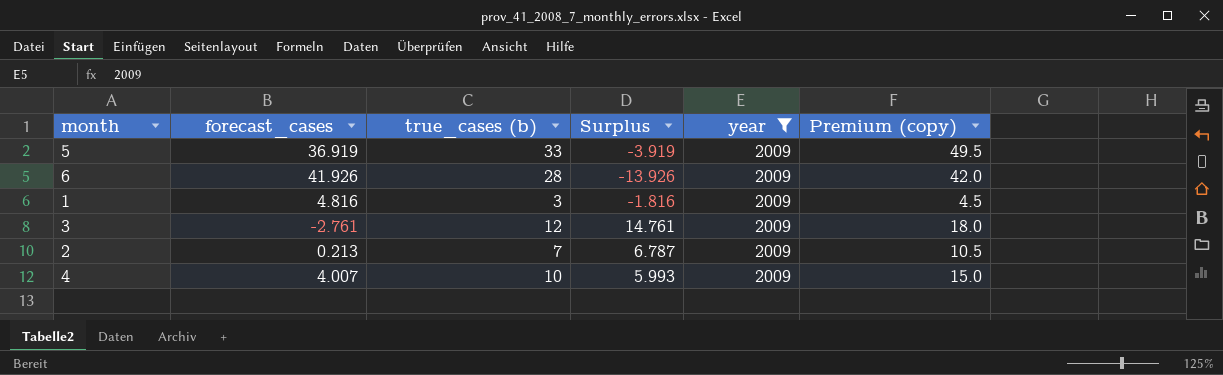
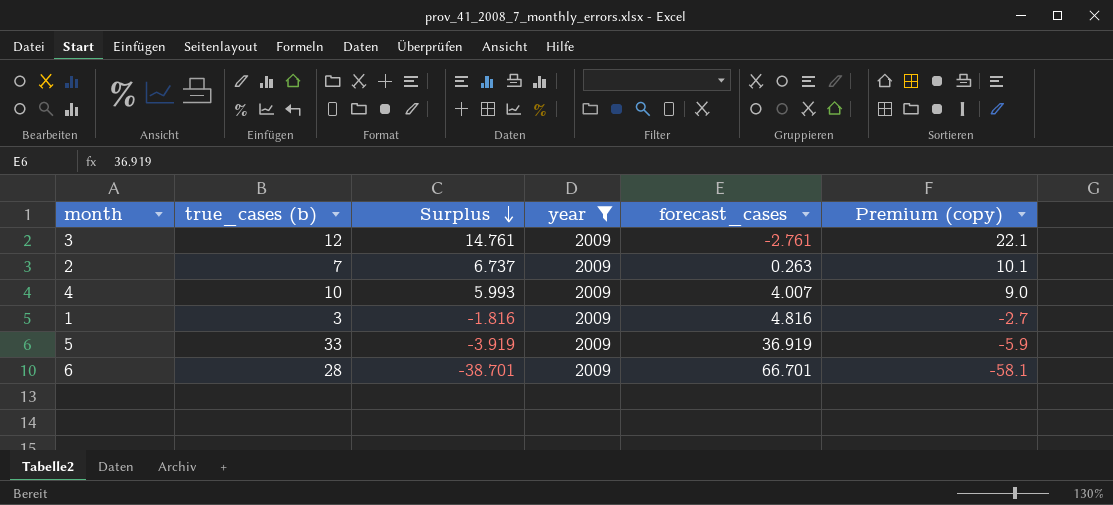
row order: none -> Surplus descending
column forecast_cases | position: 2 -> 5
column Premium (copy) | formula: [true_cases (b)] * 1.5 -> [Surplus] * 1.5
2 | Surplus: 6.787 -> 6.737
2 | forecast_cases: 0.213 -> 0.263
6 | Surplus: -13.926 -> -38.701
6 | forecast_cases: 41.926 -> 66.701

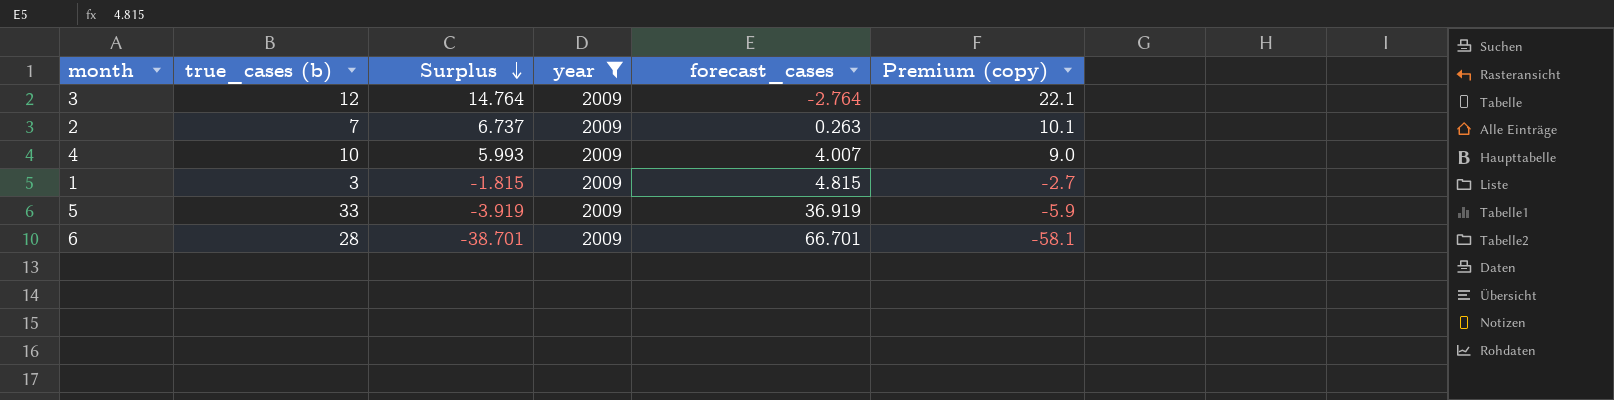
3 | Surplus: 14.761 -> 14.764
3 | forecast_cases: -2.761 -> -2.764
1 | Surplus: -1.816 -> -1.815
1 | forecast_cases: 4.816 -> 4.815

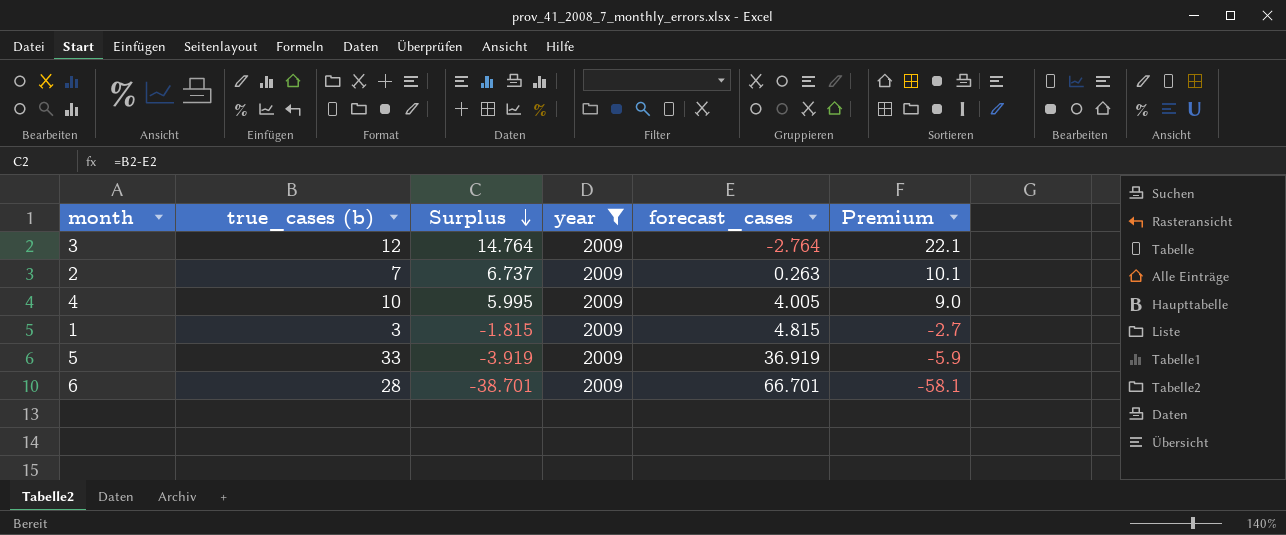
column name: Premium (copy) -> Premium
4 | Surplus: 5.993 -> 5.995
4 | forecast_cases: 4.007 -> 4.005

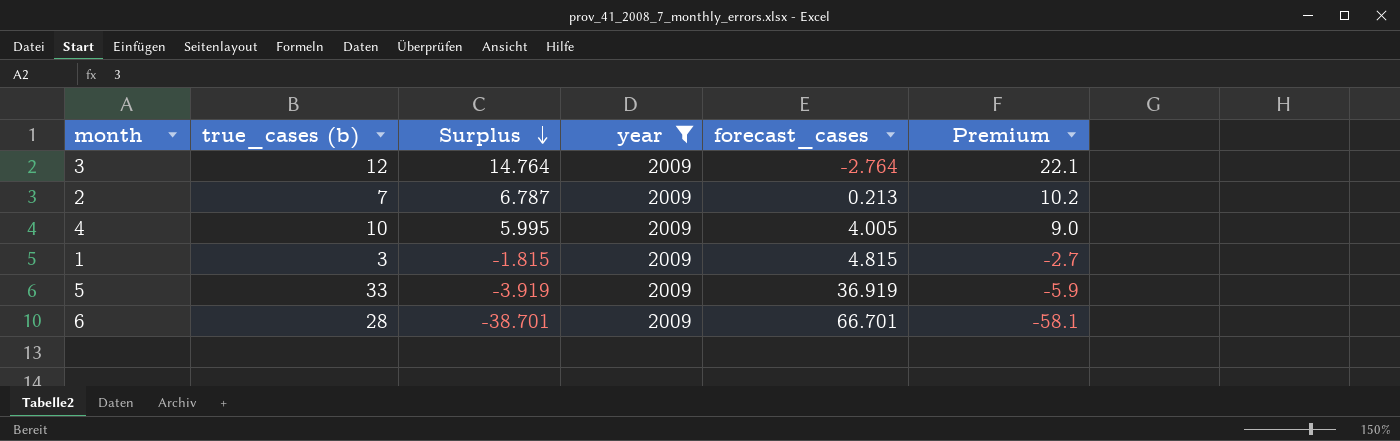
2 | Surplus: 6.737 -> 6.787
2 | forecast_cases: 0.263 -> 0.213
2 | Premium: 10.1 -> 10.2

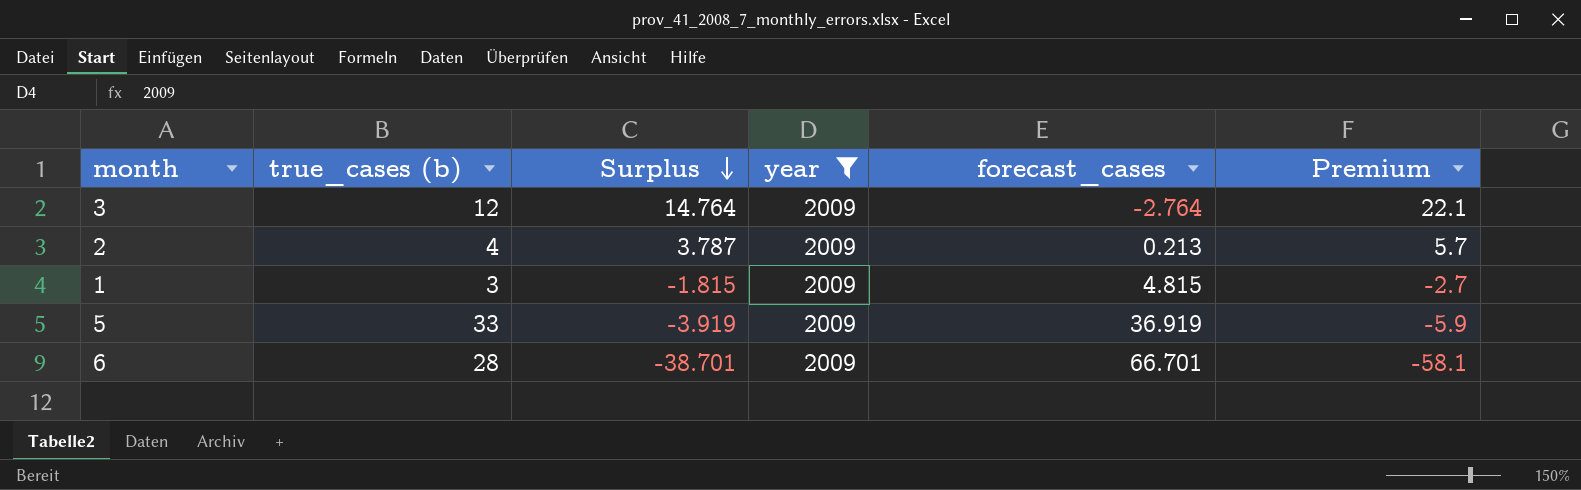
row 4: 10 | 5.995 | 2009 | 4.005 | 9.0 -> none
2 | true_cases (b): 7 -> 4
2 | Surplus: 6.787 -> 3.787
2 | Premium: 10.2 -> 5.7

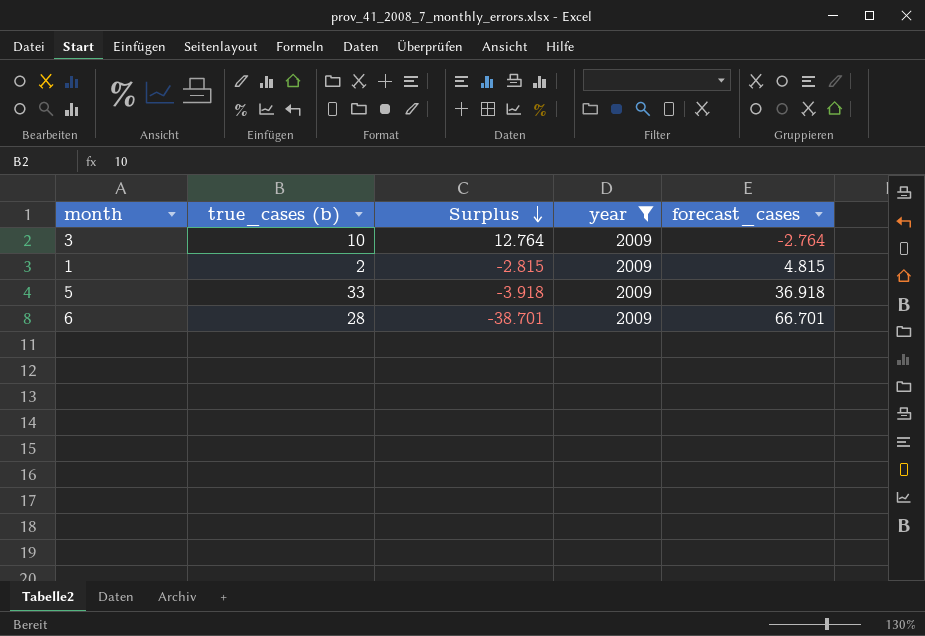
column Premium | formula: [Surplus] * 1.5 -> none
row 2: 4 | 3.787 | 2009 | 0.213 | 5.7 -> none
3 | true_cases (b): 12 -> 10
3 | Surplus: 14.764 -> 12.764
1 | true_cases (b): 3 -> 2
1 | Surplus: -1.815 -> -2.815
5 | Surplus: -3.919 -> -3.918
5 | forecast_cases: 36.919 -> 36.918

